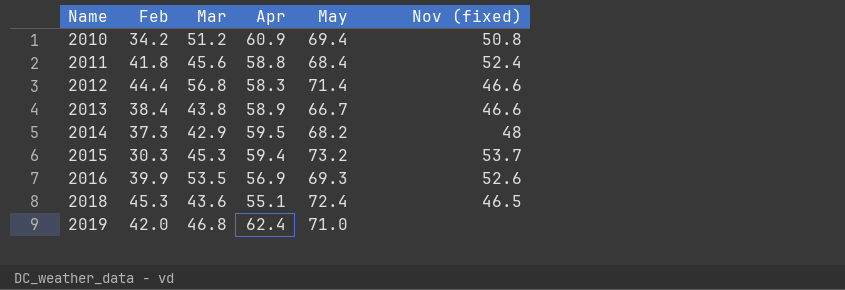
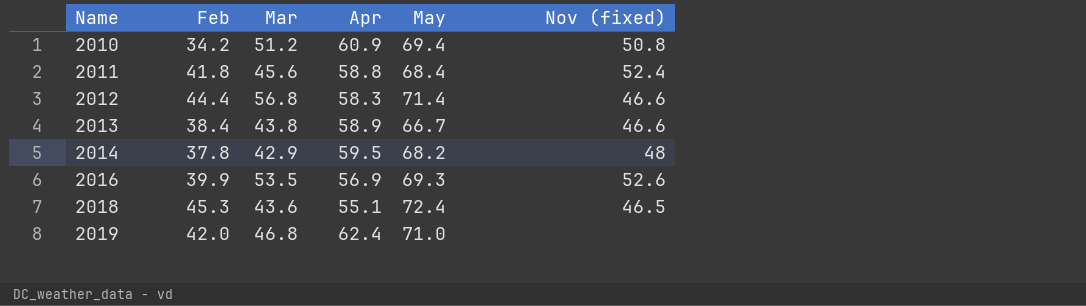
row 2015: 30.3 | 45.3 | 59.4 | 73.2 | 53.7 -> none
2014 | Feb: 37.3 -> 37.8

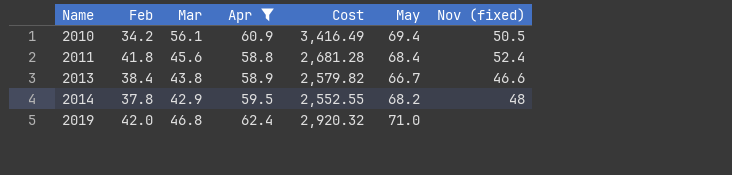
filter: none -> Apr >= 58.8
column Cost | formula: none -> [Mar] * [Apr]
2010 | Mar: 51.2 -> 56.1
2010 | Nov (fixed): 50.8 -> 50.5

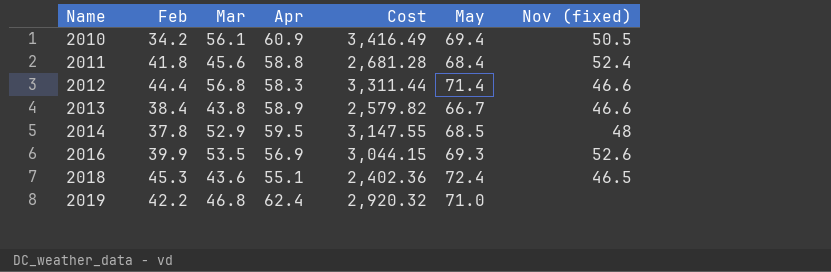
filter: Apr >= 58.8 -> none
2014 | Mar: 42.9 -> 52.9
2014 | Cost: 2,552.55 -> 3,147.55
2014 | May: 68.2 -> 68.5
2019 | Feb: 42.0 -> 42.2

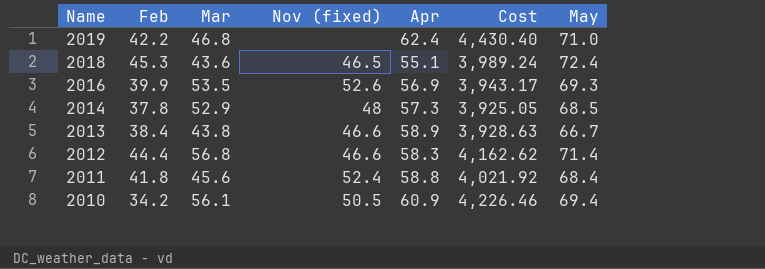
row order: Name ascending -> Name descending
column Nov (fixed) | position: 7 -> 4
column Cost | formula: [Mar] * [Apr] -> [Apr] * [May]
2014 | Apr: 59.5 -> 57.3

